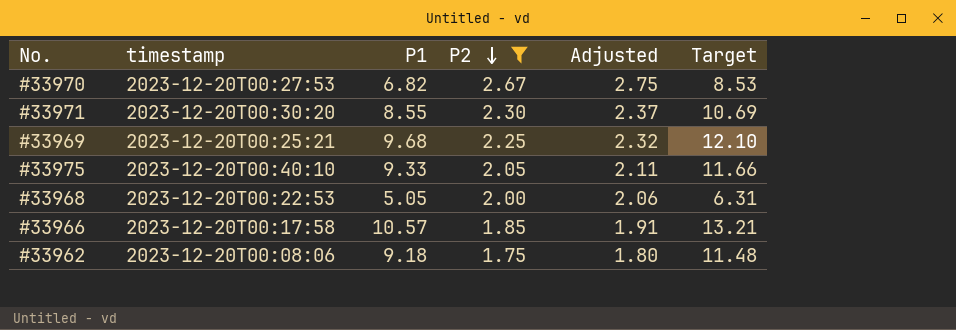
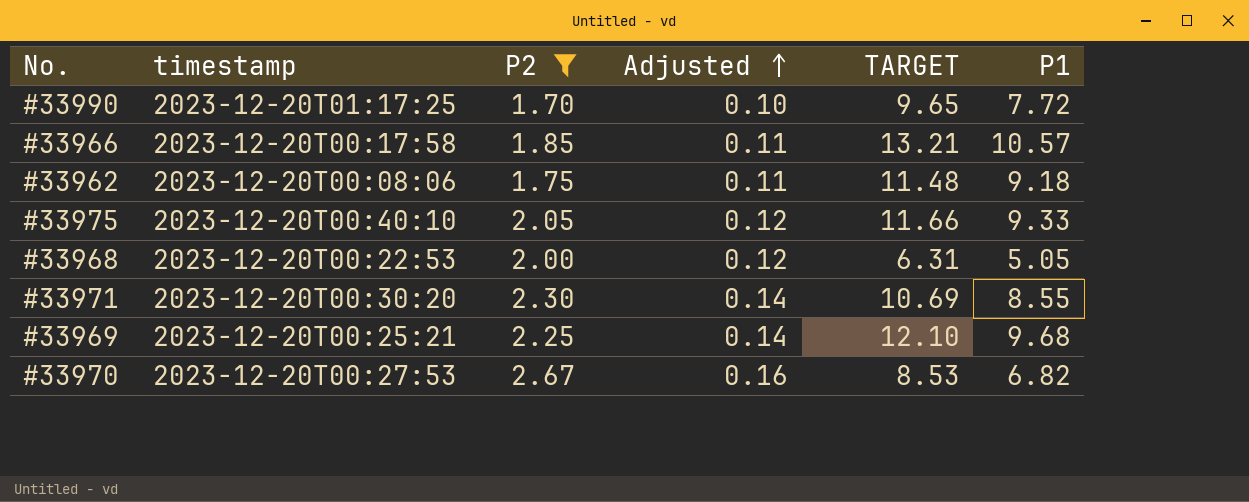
row order: P2 descending -> Adjusted ascending
column Adjusted | formula: [P2] * 1.03 -> [P2] * 0.06
column name: Target -> TARGET
column P1 | position: 3 -> 6
row #33990: none -> 2023-12-20T01:17:25 | 1.70 | 0.10 | 9.65 | 7.72

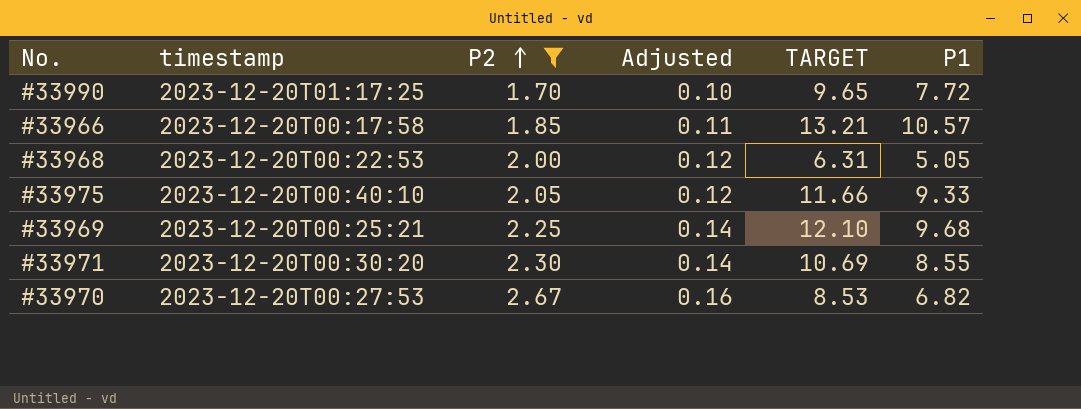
row order: Adjusted ascending -> P2 ascending
row #33962: 2023-12-20T00:08:06 | 1.75 | 0.11 | 11.48 | 9.18 -> none

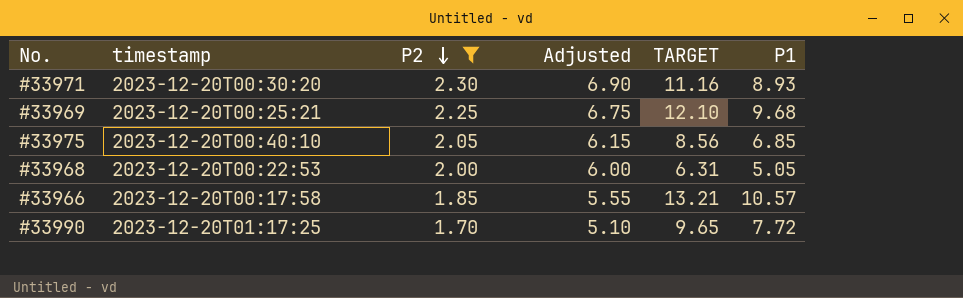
row order: P2 ascending -> P2 descending
column Adjusted | formula: [P2] * 0.06 -> [P2] * 3
row #33970: 2023-12-20T00:27:53 | 2.67 | 0.16 | 8.53 | 6.82 -> none
#33971 | TARGET: 10.69 -> 11.16
#33971 | P1: 8.55 -> 8.93
#33975 | TARGET: 11.66 -> 8.56
#33975 | P1: 9.33 -> 6.85

